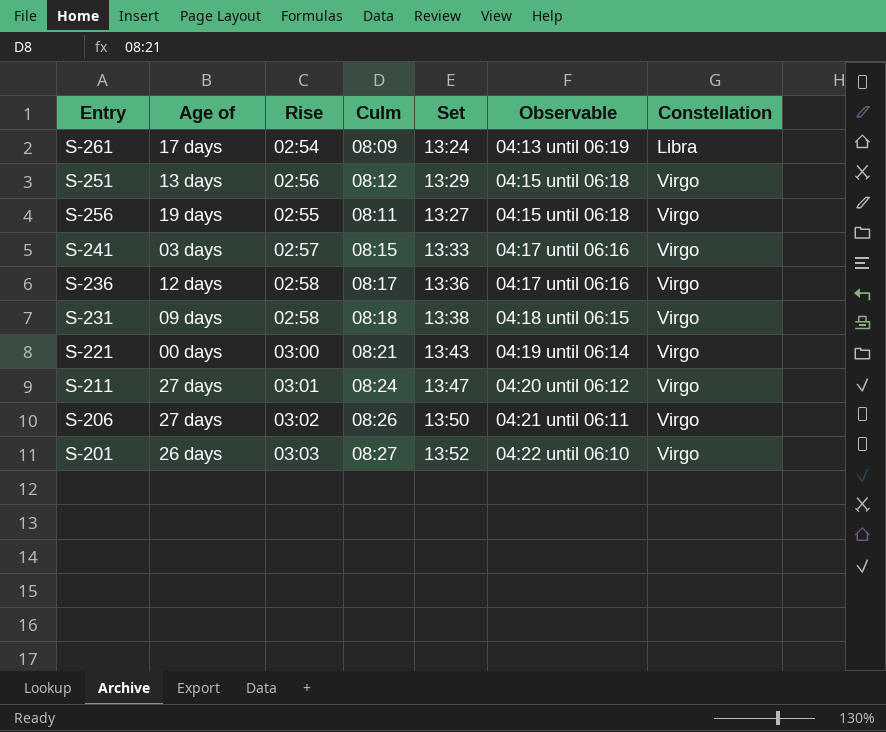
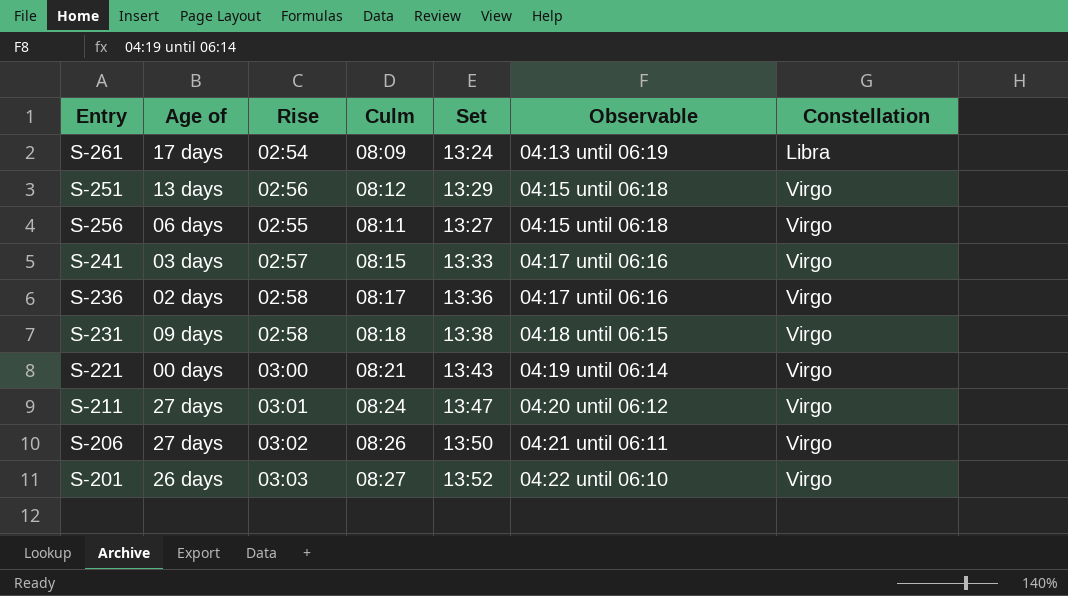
S-256 | Age of: 19 days -> 06 days
S-236 | Age of: 12 days -> 02 days

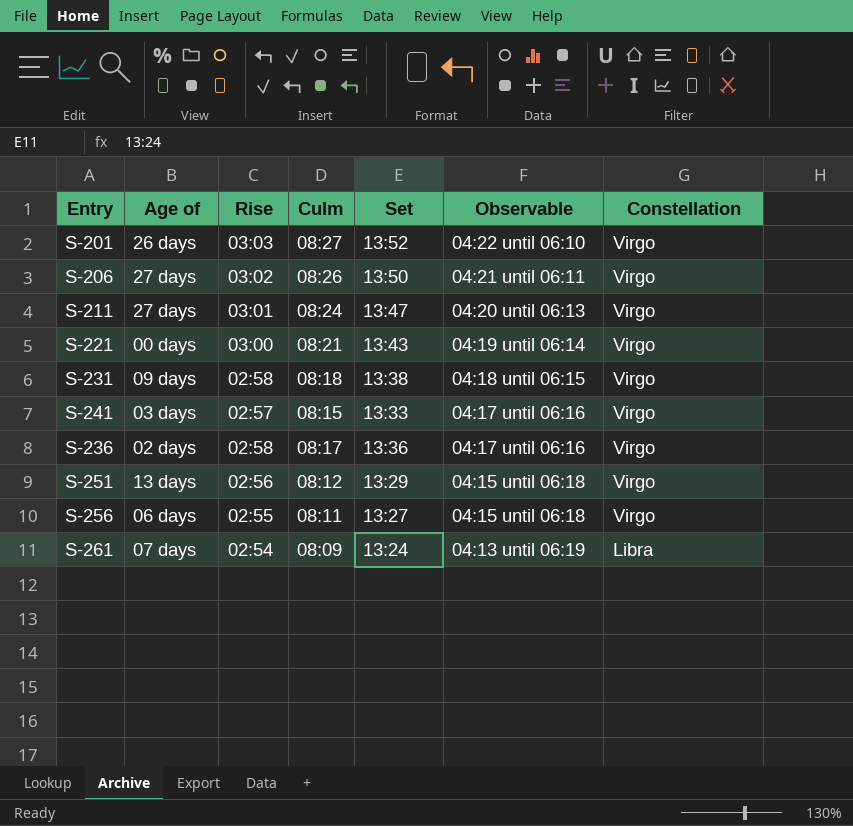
row order: Observable ascending -> Observable descending
S-211 | Observable: 04:20 until 06:12 -> 04:20 until 06:13
S-261 | Age of: 17 days -> 07 days

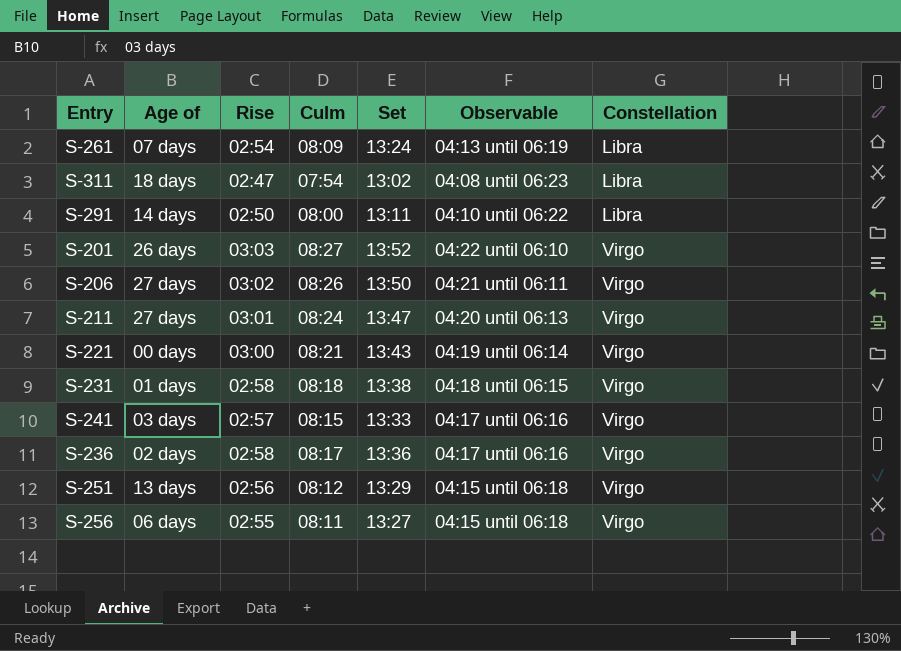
row order: Observable descending -> Constellation ascending
row S-311: none -> 18 days | 02:47 | 07:54 | 13:02 | 04:08 until 06:23 | Libra
row S-291: none -> 14 days | 02:50 | 08:00 | 13:11 | 04:10 until 06:22 | Libra
S-231 | Age of: 09 days -> 01 days

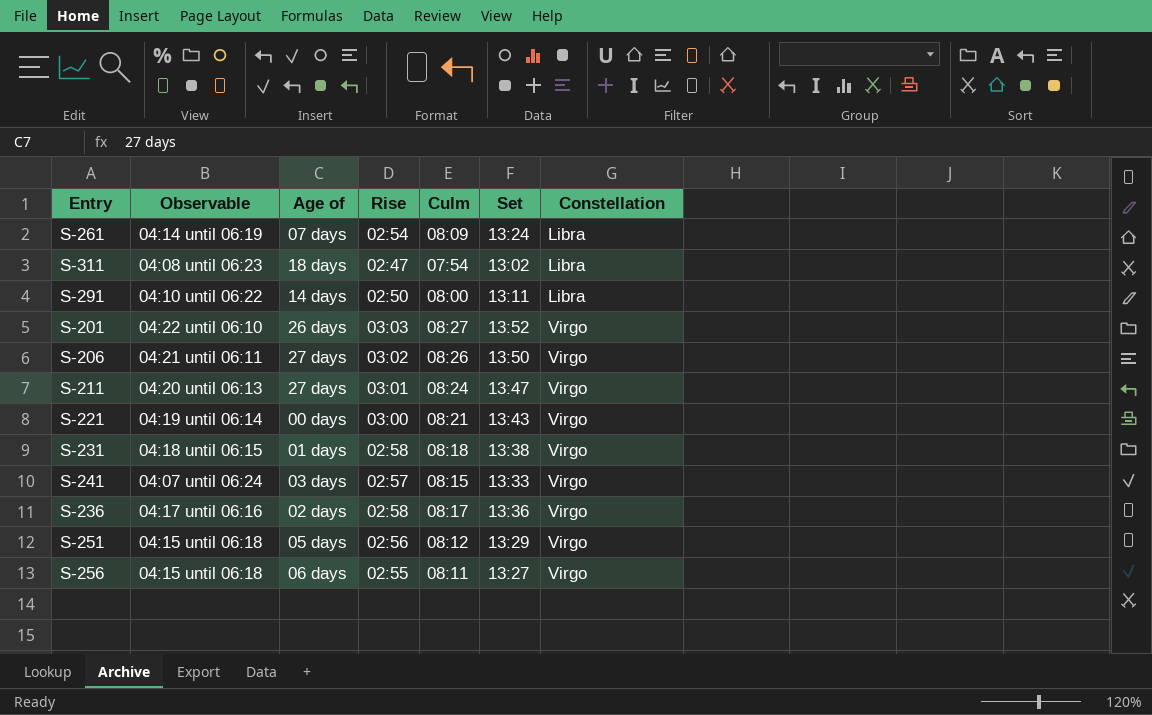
column Observable | position: 6 -> 2
S-261 | Observable: 04:13 until 06:19 -> 04:14 until 06:19
S-241 | Observable: 04:17 until 06:16 -> 04:07 until 06:24
S-251 | Age of: 13 days -> 05 days

